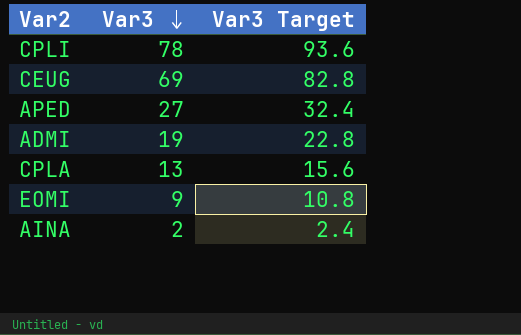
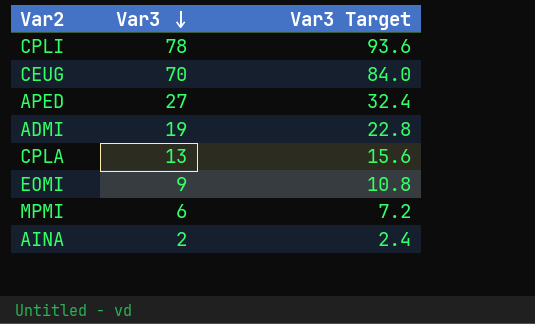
CEUG | Var3: 69 -> 70
CEUG | Var3 Target: 82.8 -> 84.0
row MPMI: none -> 6 | 7.2

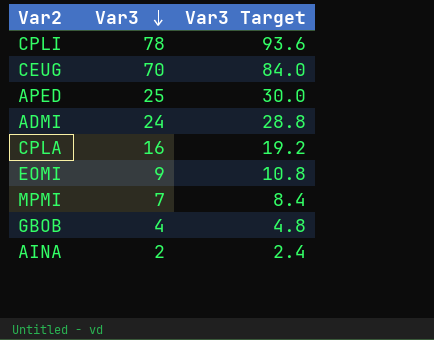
APED | Var3: 27 -> 25
APED | Var3 Target: 32.4 -> 30.0
ADMI | Var3: 19 -> 24
ADMI | Var3 Target: 22.8 -> 28.8
CPLA | Var3: 13 -> 16
CPLA | Var3 Target: 15.6 -> 19.2
MPMI | Var3: 6 -> 7
MPMI | Var3 Target: 7.2 -> 8.4
row GBOB: none -> 4 | 4.8

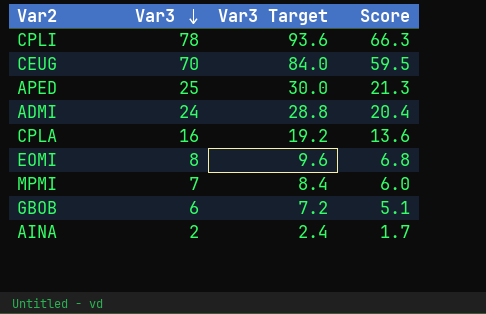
column Score | formula: none -> [Var3] * 0.85
EOMI | Var3: 9 -> 8
EOMI | Var3 Target: 10.8 -> 9.6
GBOB | Var3: 4 -> 6
GBOB | Var3 Target: 4.8 -> 7.2

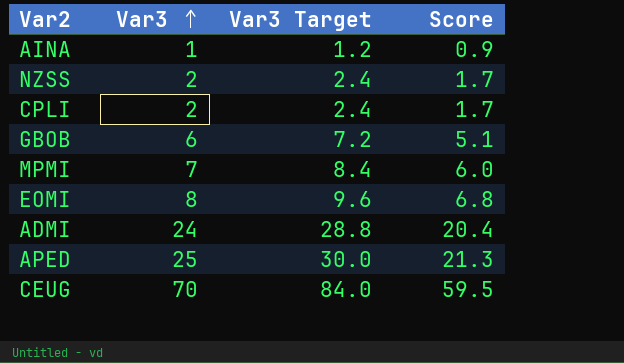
row order: Var3 descending -> Var3 ascending
row CPLA: 16 | 19.2 | 13.6 -> none
AINA | Var3: 2 -> 1
AINA | Var3 Target: 2.4 -> 1.2
AINA | Score: 1.7 -> 0.9
row NZSS: none -> 2 | 2.4 | 1.7
CPLI | Var3: 78 -> 2
CPLI | Var3 Target: 93.6 -> 2.4
CPLI | Score: 66.3 -> 1.7

